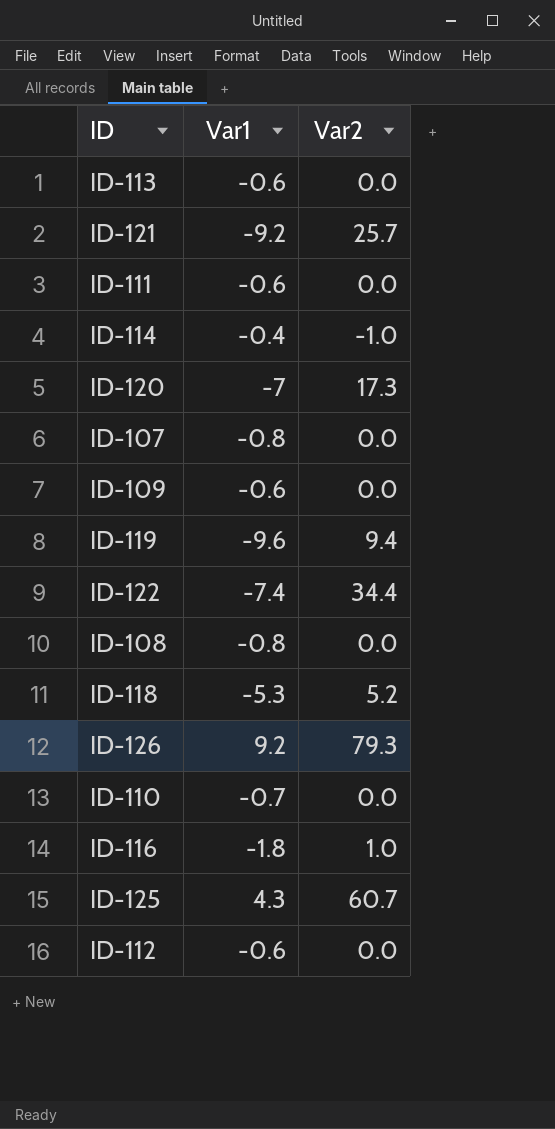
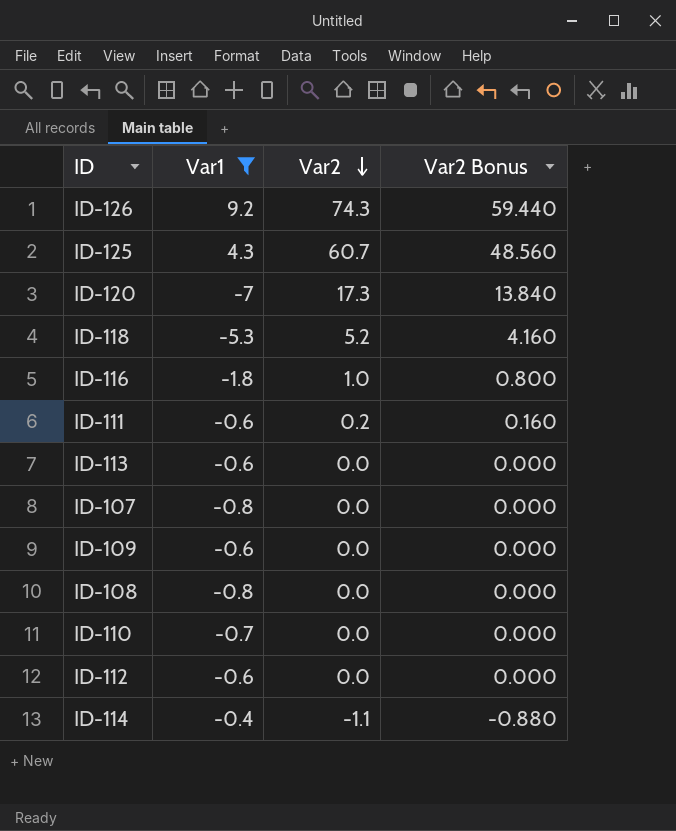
filter: none -> Var1 >= -7
row order: none -> Var2 descending
column Var2 Bonus | formula: none -> [Var2] * 0.8
ID-126 | Var2: 79.3 -> 74.3
ID-111 | Var2: 0.0 -> 0.2
ID-114 | Var2: -1.0 -> -1.1

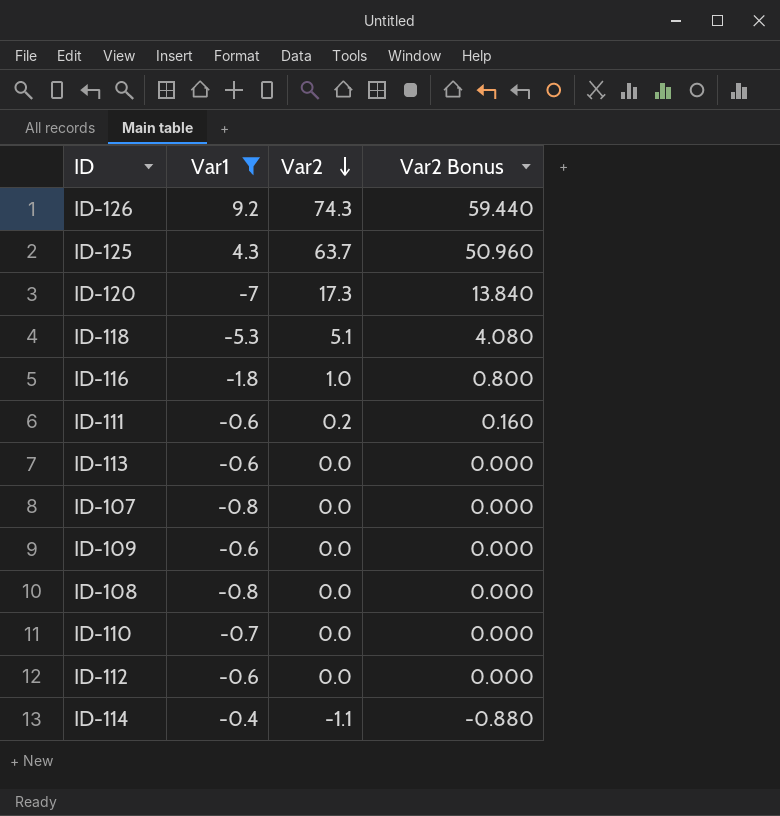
ID-125 | Var2: 60.7 -> 63.7
ID-125 | Var2 Bonus: 48.560 -> 50.960
ID-118 | Var2: 5.2 -> 5.1
ID-118 | Var2 Bonus: 4.160 -> 4.080

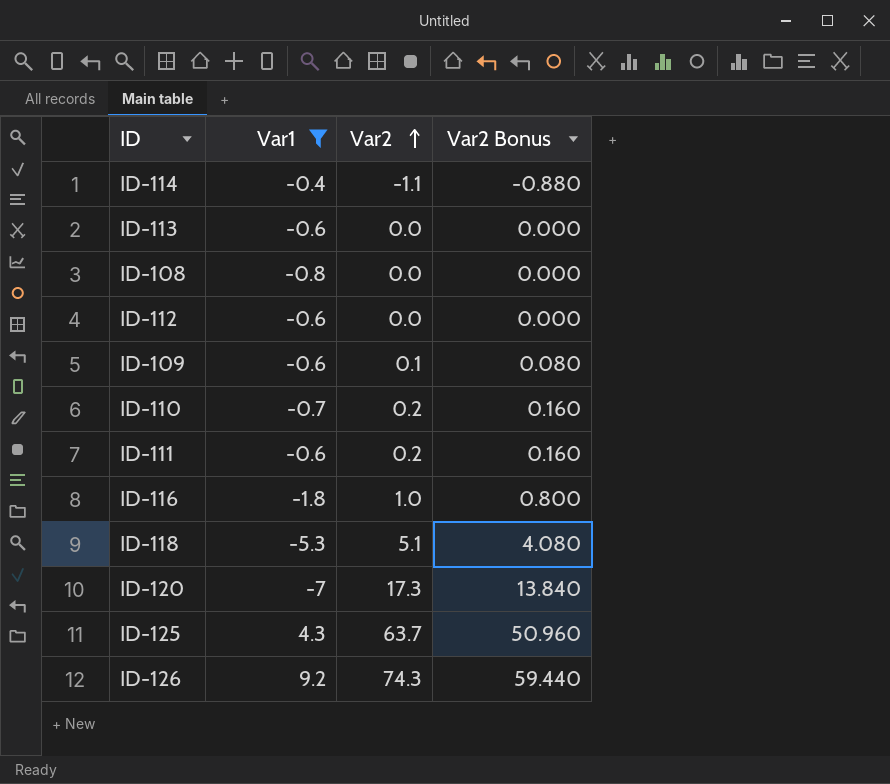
row order: Var2 descending -> Var2 ascending
row ID-107: -0.8 | 0.0 | 0.000 -> none
ID-109 | Var2: 0.0 -> 0.1
ID-109 | Var2 Bonus: 0.000 -> 0.080
ID-110 | Var2: 0.0 -> 0.2
ID-110 | Var2 Bonus: 0.000 -> 0.160

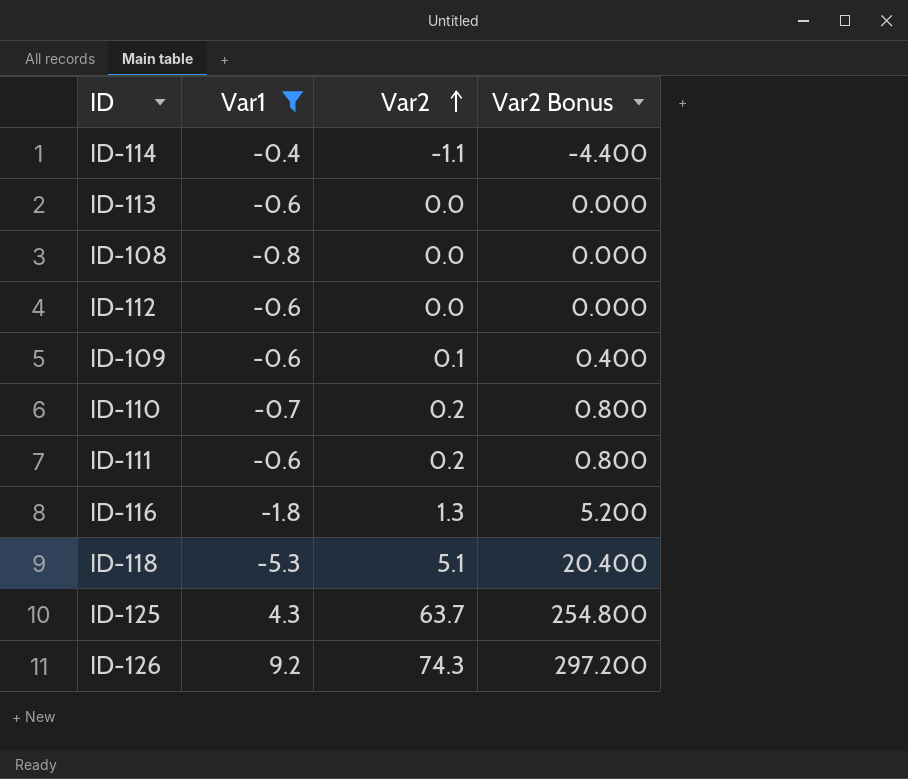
column Var2 Bonus | formula: [Var2] * 0.8 -> [Var2] * 4
row ID-120: -7 | 17.3 | 13.840 -> none
ID-116 | Var2: 1.0 -> 1.3

